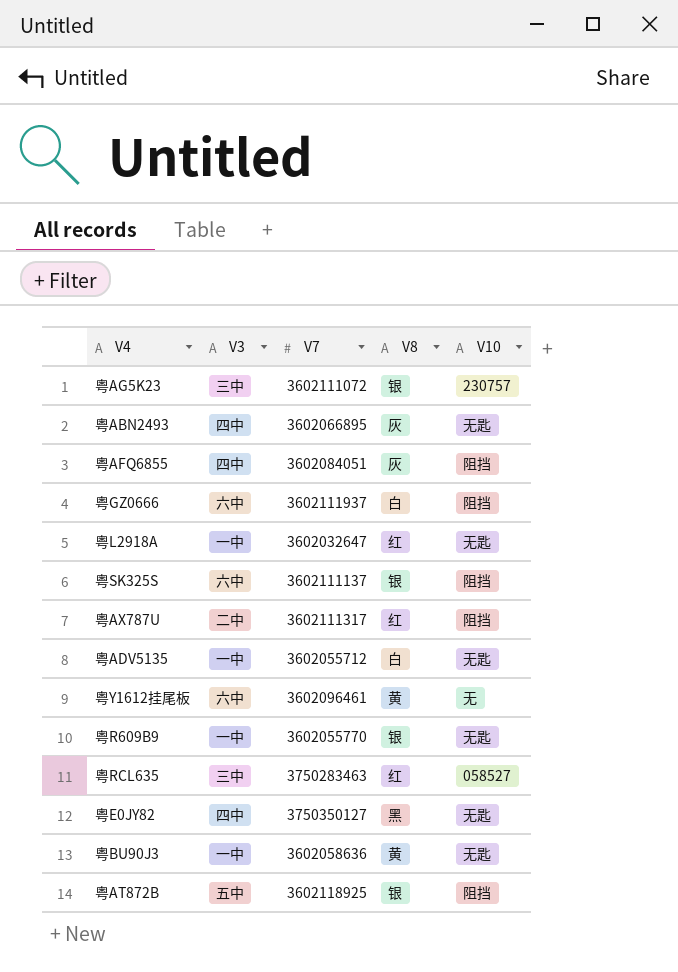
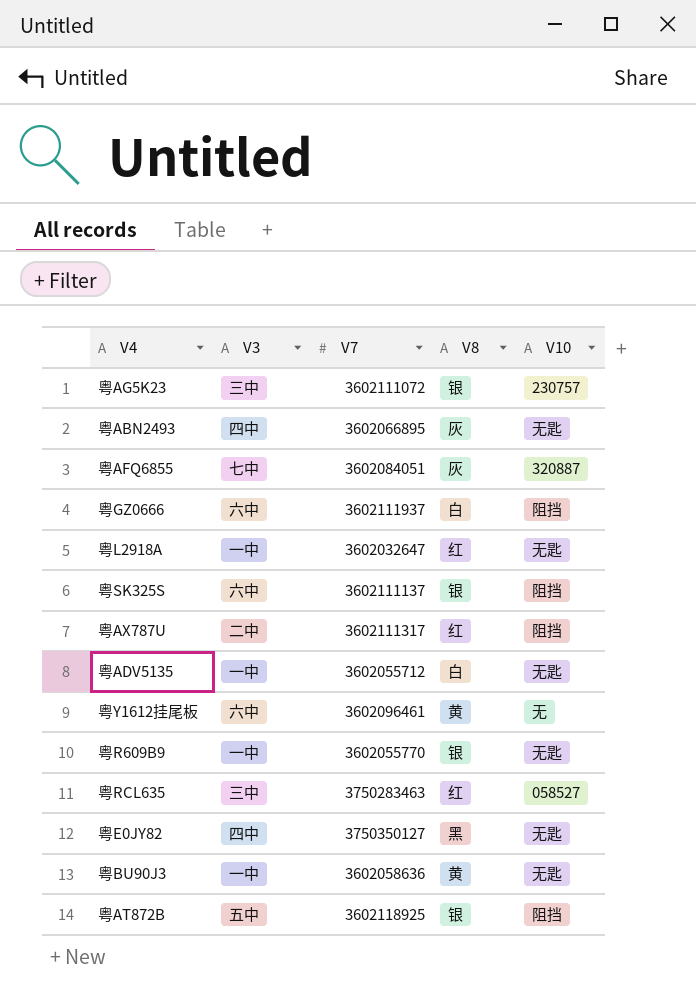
粤AFQ6855 | V3: 四中 -> 七中
粤AFQ6855 | V10: 阻挡 -> 320887

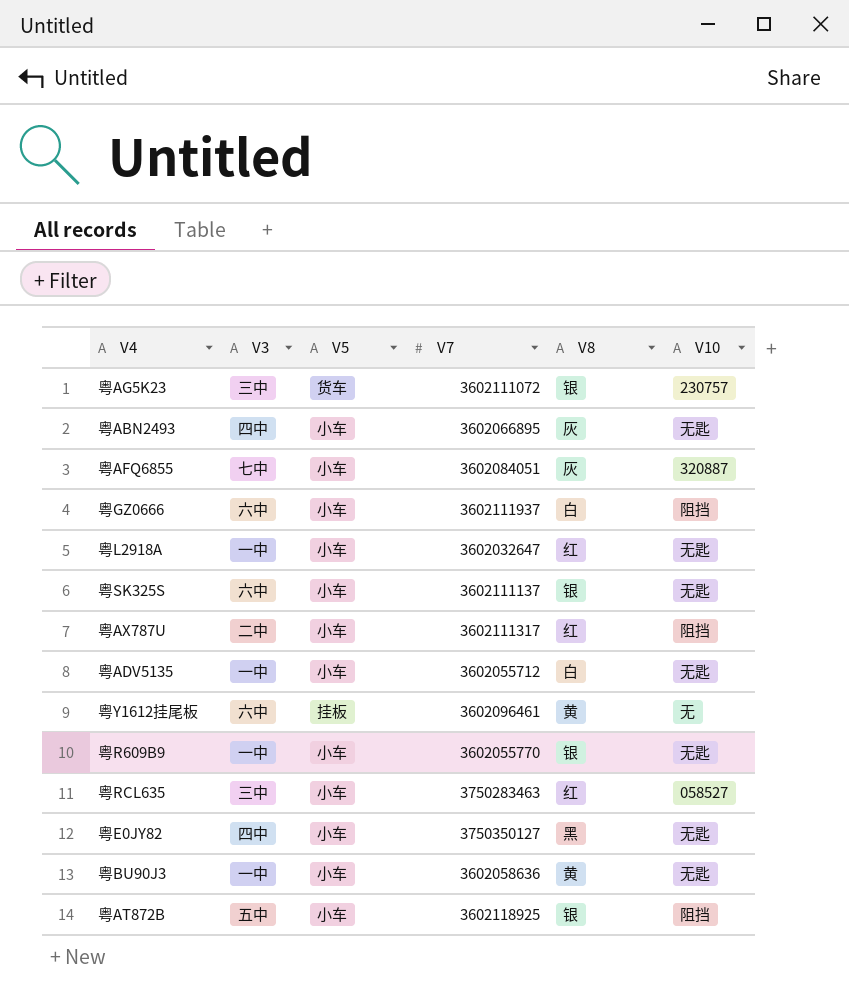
column V5 | position: none -> 3
粤SK325S | V10: 阻挡 -> 无匙

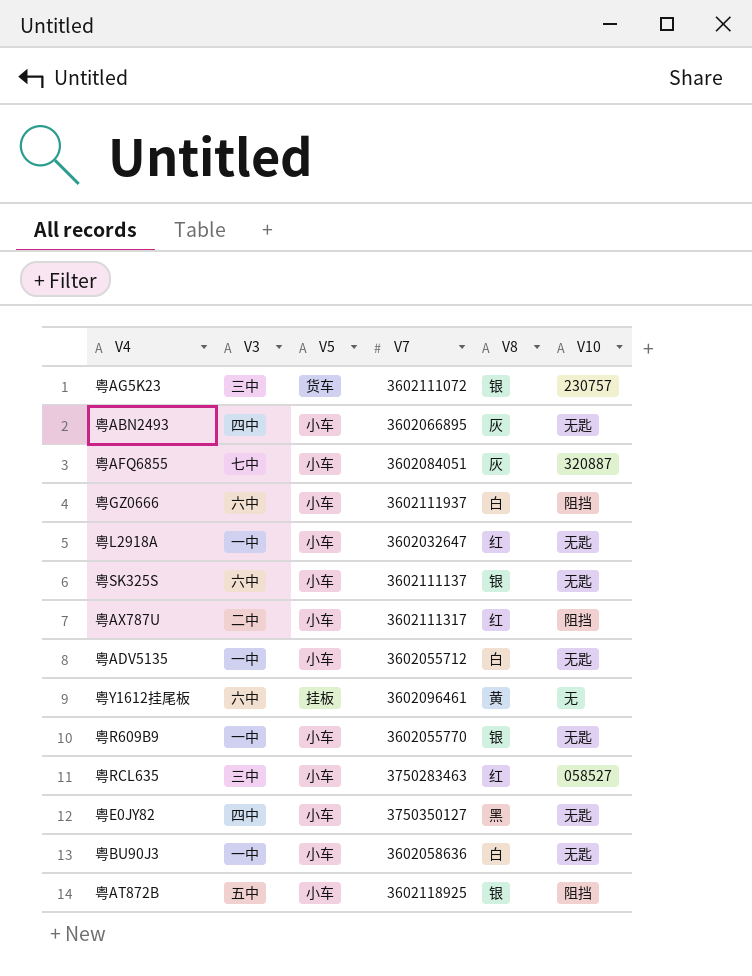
粤BU90J3 | V8: 黄 -> 白

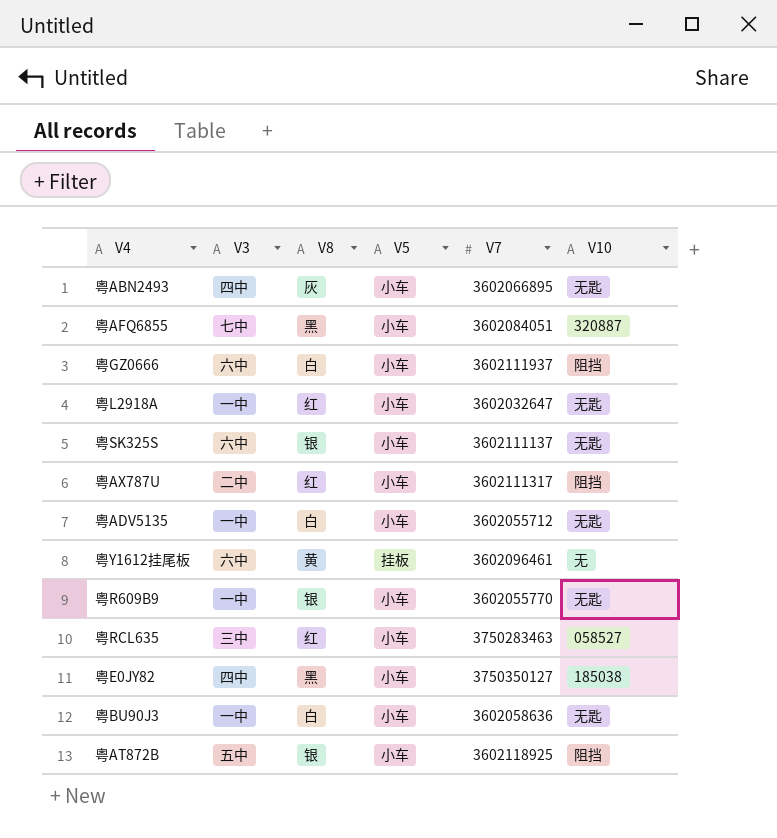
column V8 | position: 5 -> 3
row 粤AG5K23: 三中 | 货车 | 3602111072 | 银 | 230757 -> none
粤AFQ6855 | V8: 灰 -> 黑
粤E0JY82 | V10: 无匙 -> 185038

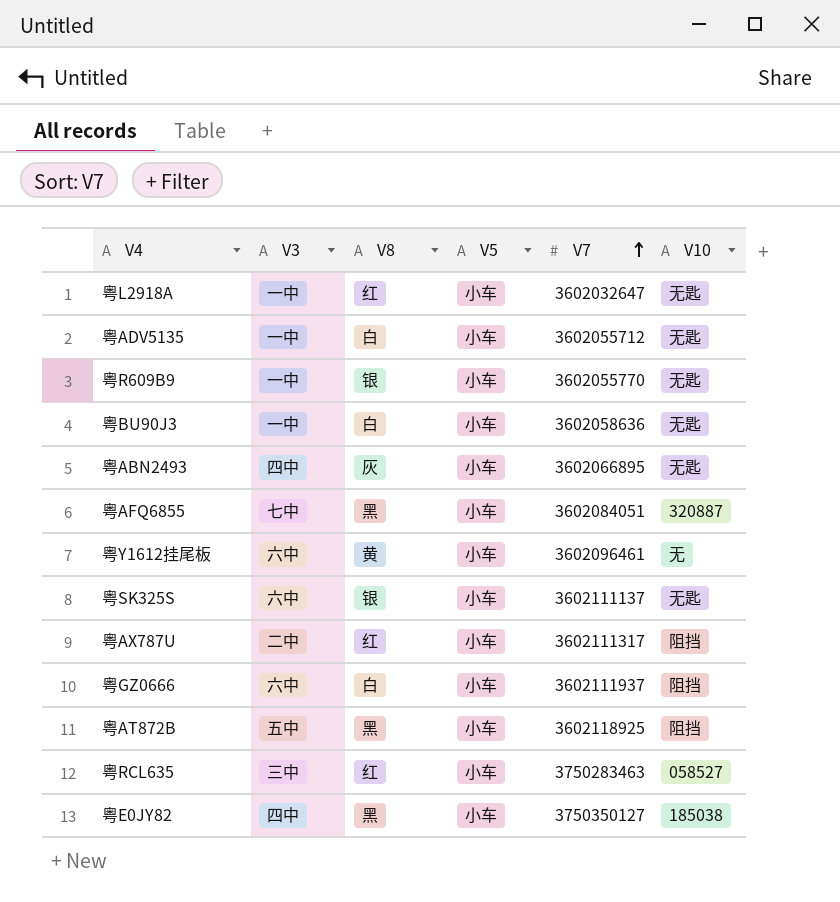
row order: none -> V7 ascending
粤Y1612挂尾板 | V5: 挂板 -> 小车
粤AT872B | V8: 银 -> 黑

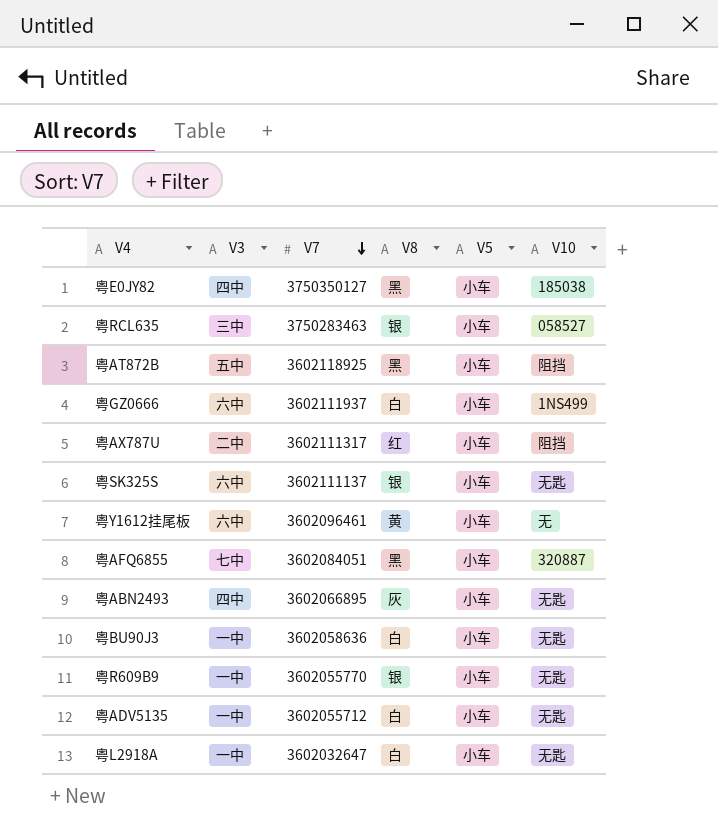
row order: V7 ascending -> V7 descending
column V7 | position: 5 -> 3
粤RCL635 | V8: 红 -> 银
粤GZ0666 | V10: 阻挡 -> 1NS499
粤L2918A | V8: 红 -> 白

